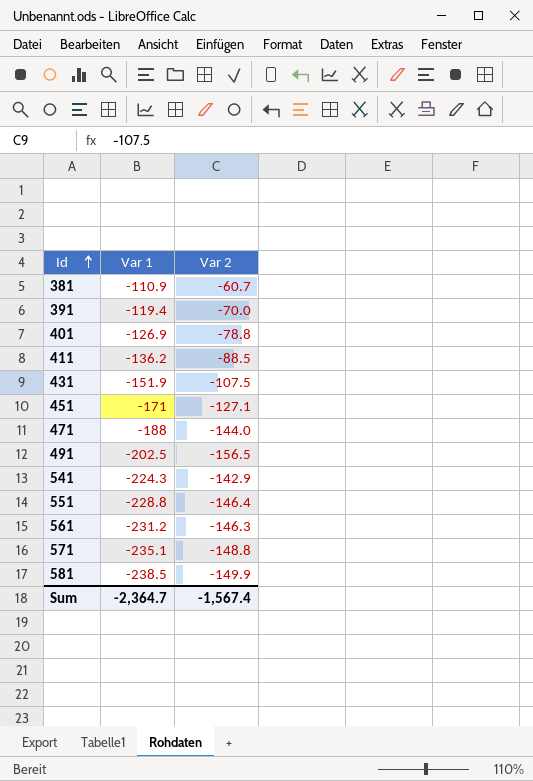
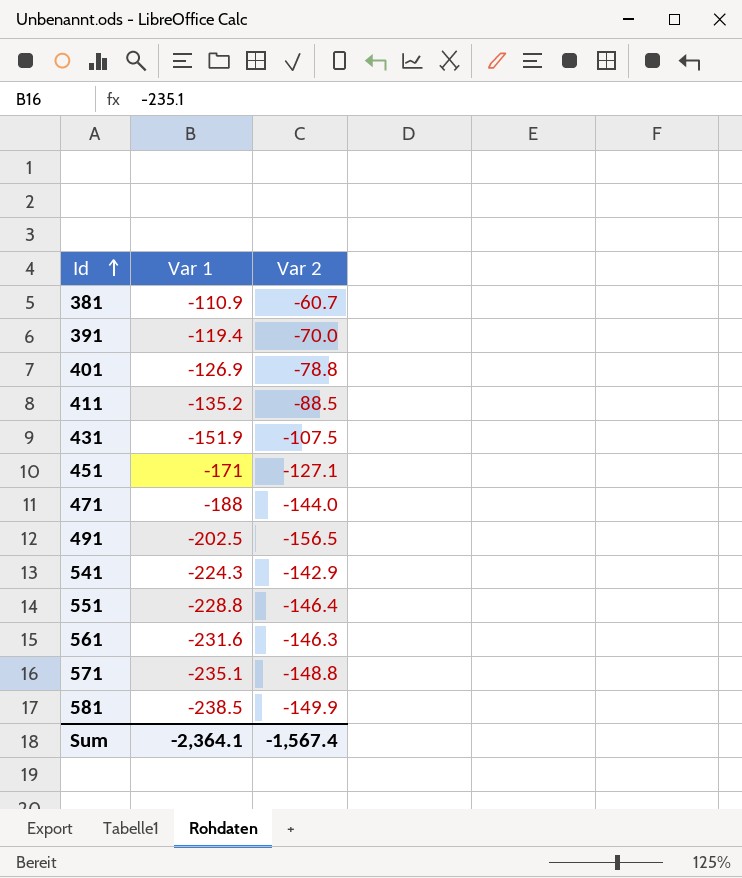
411 | Var 1: -136.2 -> -135.2
561 | Var 1: -231.2 -> -231.6
Sum | Var 1: -2,364.7 -> -2,364.1

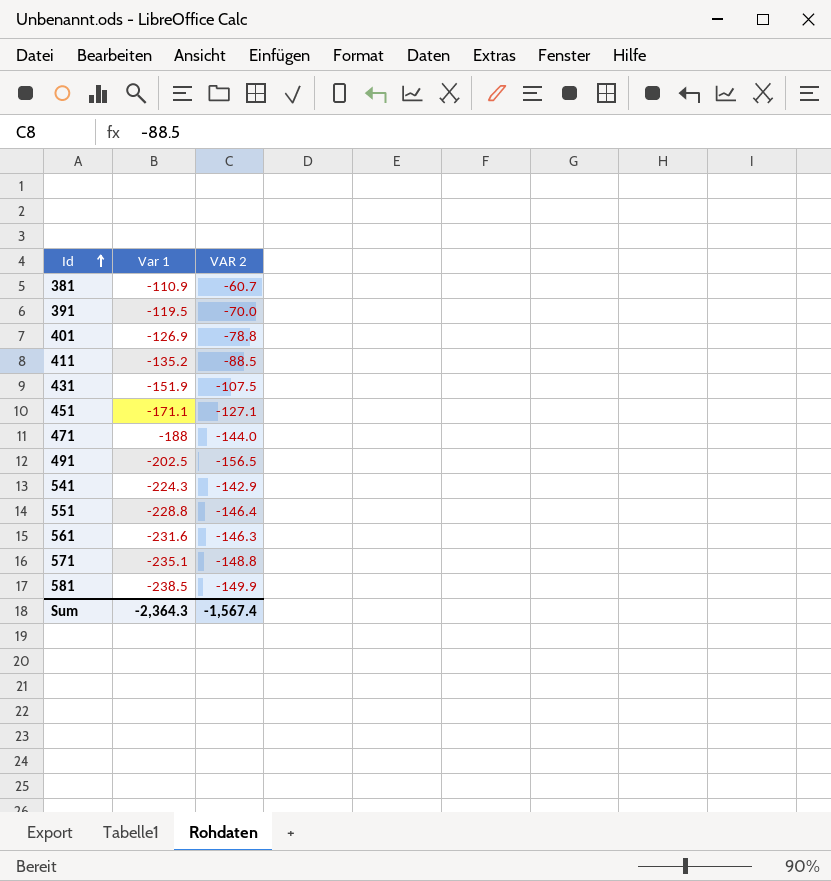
column name: Var 2 -> VAR 2
391 | Var 1: -119.4 -> -119.5
451 | Var 1: -171 -> -171.1
Sum | Var 1: -2,364.1 -> -2,364.3

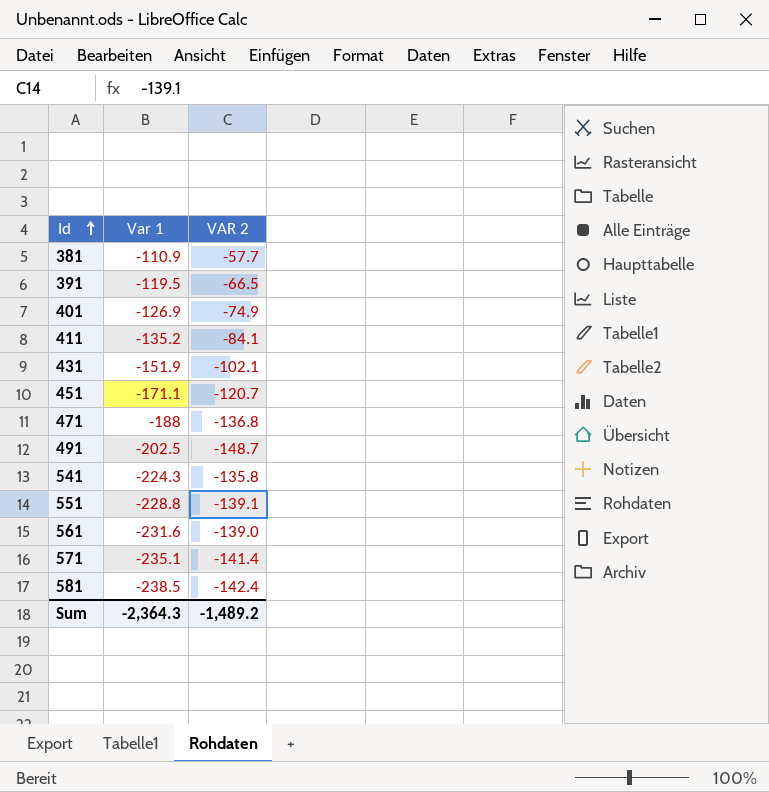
381 | VAR 2: -60.7 -> -57.7
391 | VAR 2: -70.0 -> -66.5
401 | VAR 2: -78.8 -> -74.9
411 | VAR 2: -88.5 -> -84.1
431 | VAR 2: -107.5 -> -102.1
451 | VAR 2: -127.1 -> -120.7
471 | VAR 2: -144.0 -> -136.8
491 | VAR 2: -156.5 -> -148.7
541 | VAR 2: -142.9 -> -135.8
551 | VAR 2: -146.4 -> -139.1
561 | VAR 2: -146.3 -> -139.0
571 | VAR 2: -148.8 -> -141.4
581 | VAR 2: -149.9 -> -142.4
Sum | VAR 2: -1,567.4 -> -1,489.2

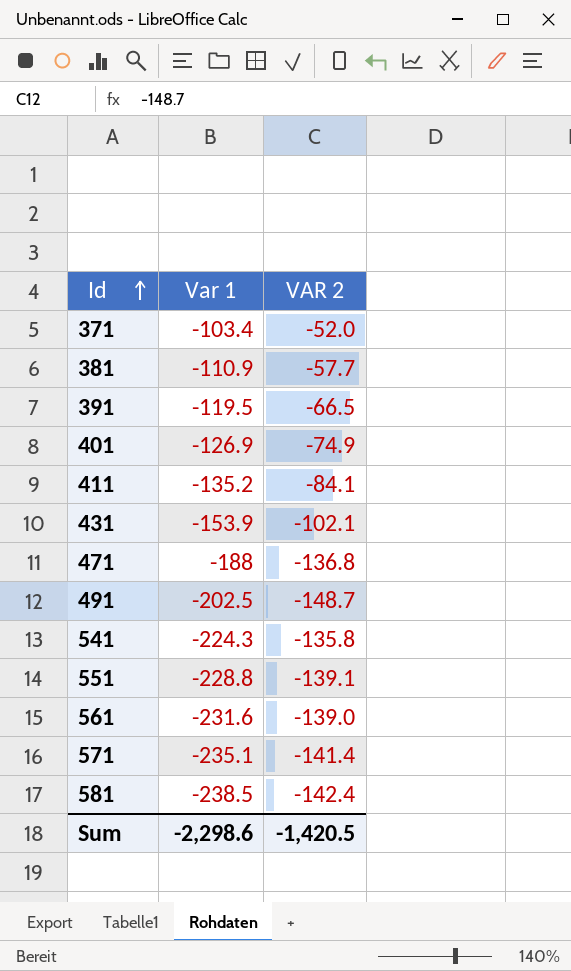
row 451: -171.1 | -120.7 -> none
row 371: none -> -103.4 | -52.0
431 | Var 1: -151.9 -> -153.9
Sum | Var 1: -2,364.3 -> -2,298.6
Sum | VAR 2: -1,489.2 -> -1,420.5

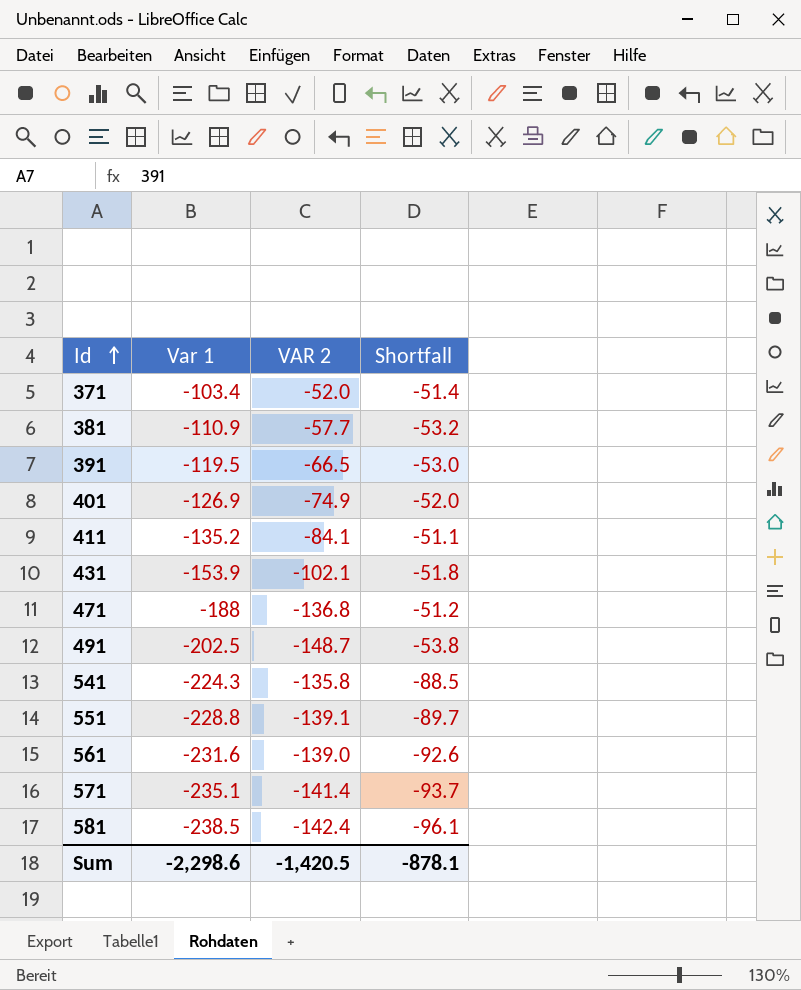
column Shortfall | formula: none -> [Var 1] - [VAR 2]

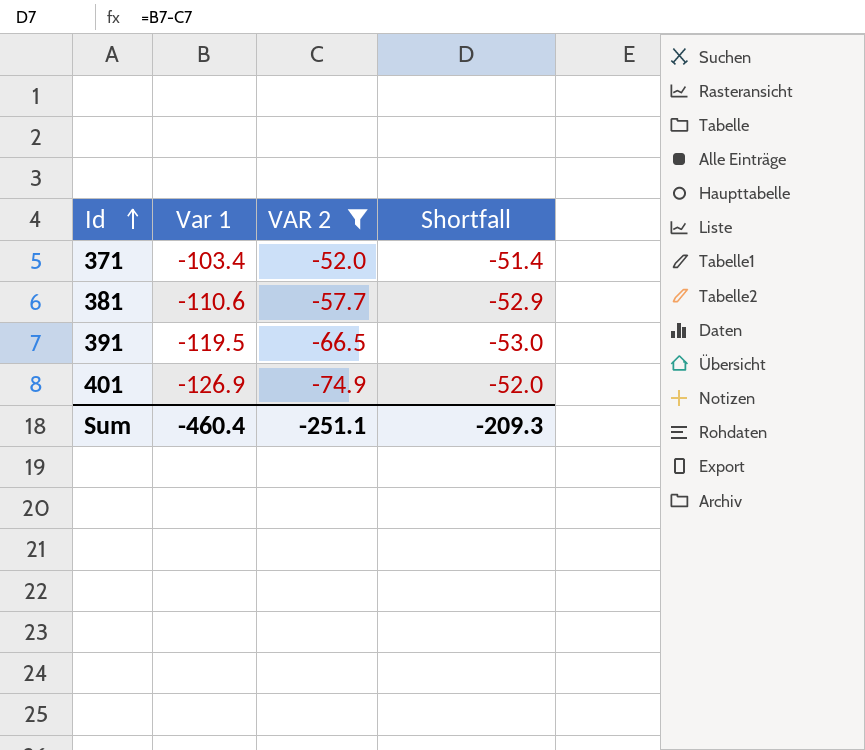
filter: none -> VAR 2 >= -74.9
381 | Var 1: -110.9 -> -110.6
381 | Shortfall: -53.2 -> -52.9
Sum | Var 1: -2,298.6 -> -460.4
Sum | VAR 2: -1,420.5 -> -251.1
Sum | Shortfall: -878.1 -> -209.3

